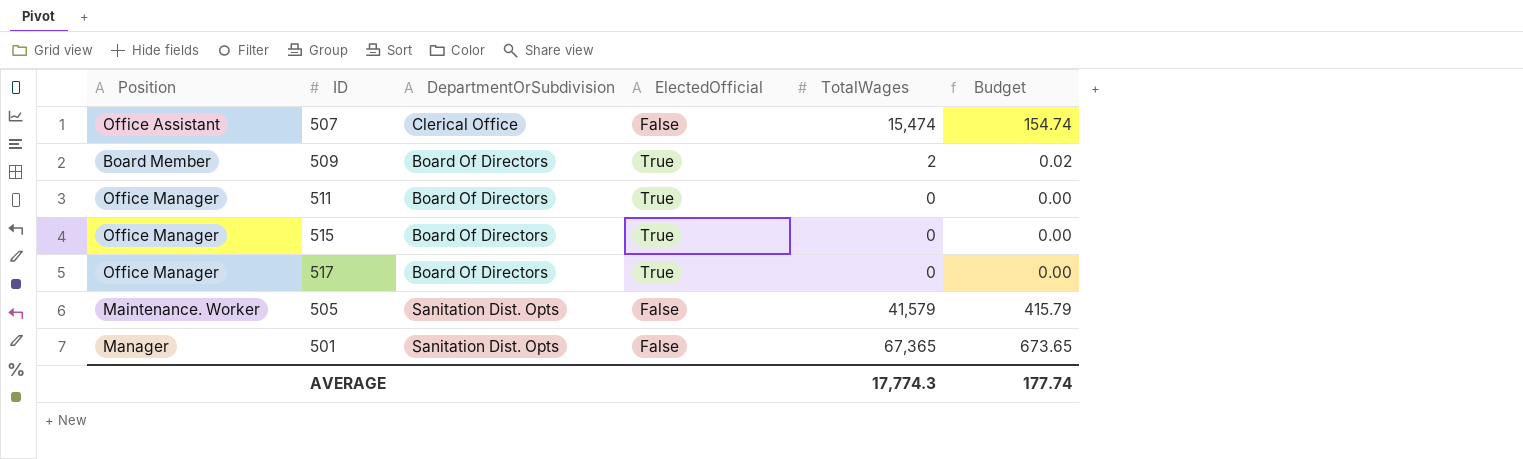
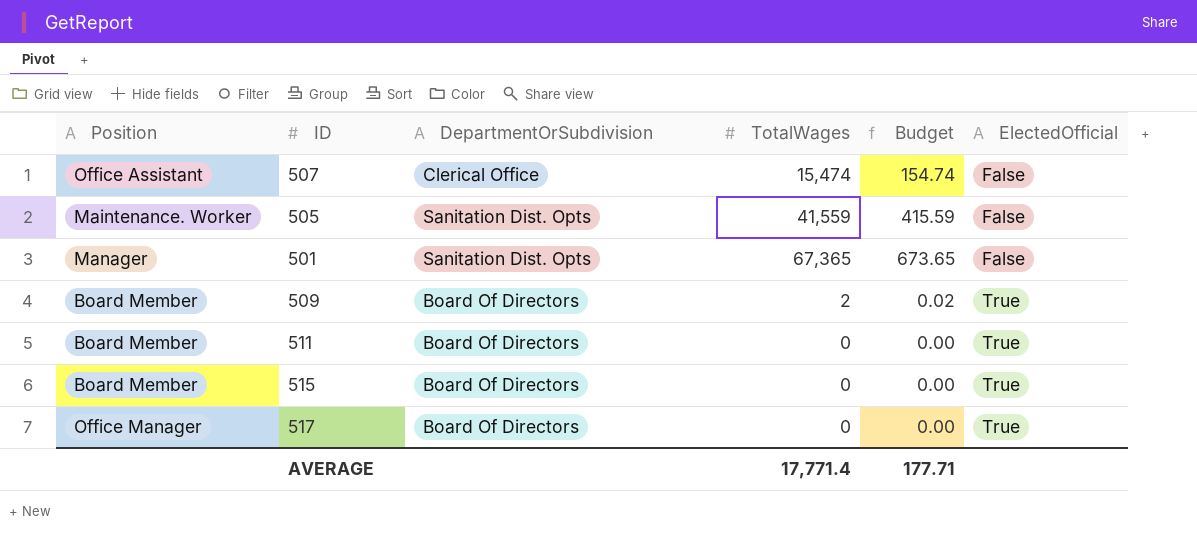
row order: none -> ElectedOfficial ascending
column ElectedOfficial | position: 4 -> 6
505 | TotalWages: 41,579 -> 41,559
505 | Budget: 415.79 -> 415.59
511 | Position: Office Manager -> Board Member
515 | Position: Office Manager -> Board Member
AVERAGE | TotalWages: 17,774.3 -> 17,771.4
AVERAGE | Budget: 177.74 -> 177.71

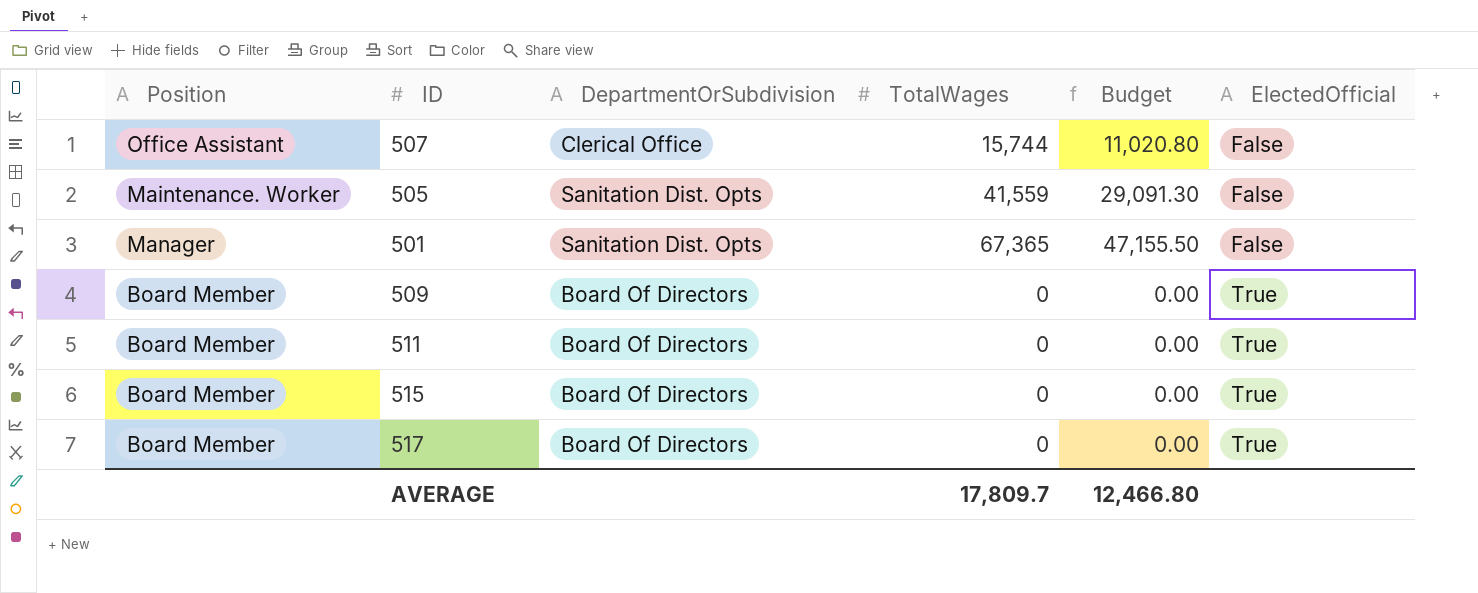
column Budget | formula: [TotalWages] * 0.01 -> [TotalWages] * 0.7
507 | TotalWages: 15,474 -> 15,744
509 | TotalWages: 2 -> 0
517 | Position: Office Manager -> Board Member
AVERAGE | TotalWages: 17,771.4 -> 17,809.7
AVERAGE | Budget: 177.71 -> 12,466.80

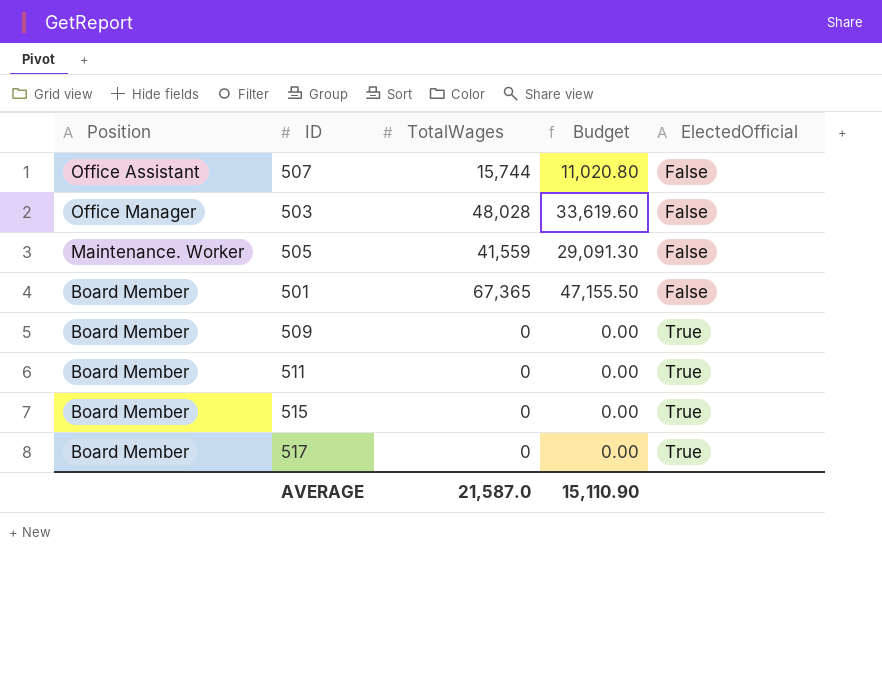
column DepartmentOrSubdivision | position: 3 -> none
row 503: none -> Office Manager | 48,028 | 33,619.60 | False
501 | Position: Manager -> Board Member
AVERAGE | TotalWages: 17,809.7 -> 21,587.0
AVERAGE | Budget: 12,466.80 -> 15,110.90

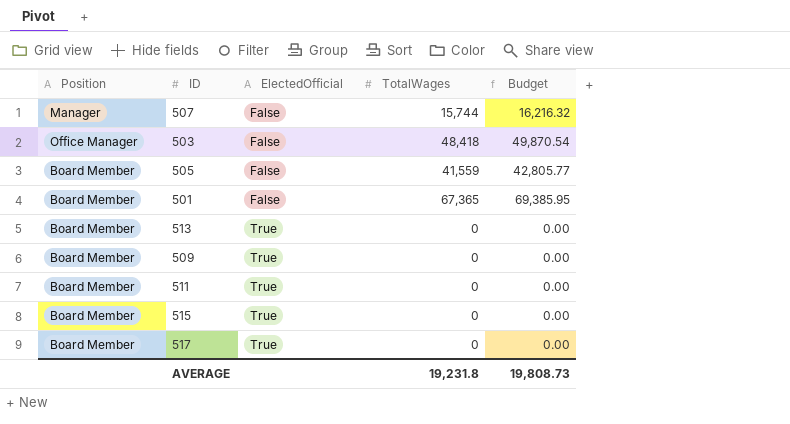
column ElectedOfficial | position: 5 -> 3
column Budget | formula: [TotalWages] * 0.7 -> [TotalWages] * 1.03
507 | Position: Office Assistant -> Manager
503 | TotalWages: 48,028 -> 48,418
505 | Position: Maintenance. Worker -> Board Member
row 513: none -> Board Member | True | 0 | 0.00
AVERAGE | TotalWages: 21,587.0 -> 19,231.8
AVERAGE | Budget: 15,110.90 -> 19,808.73

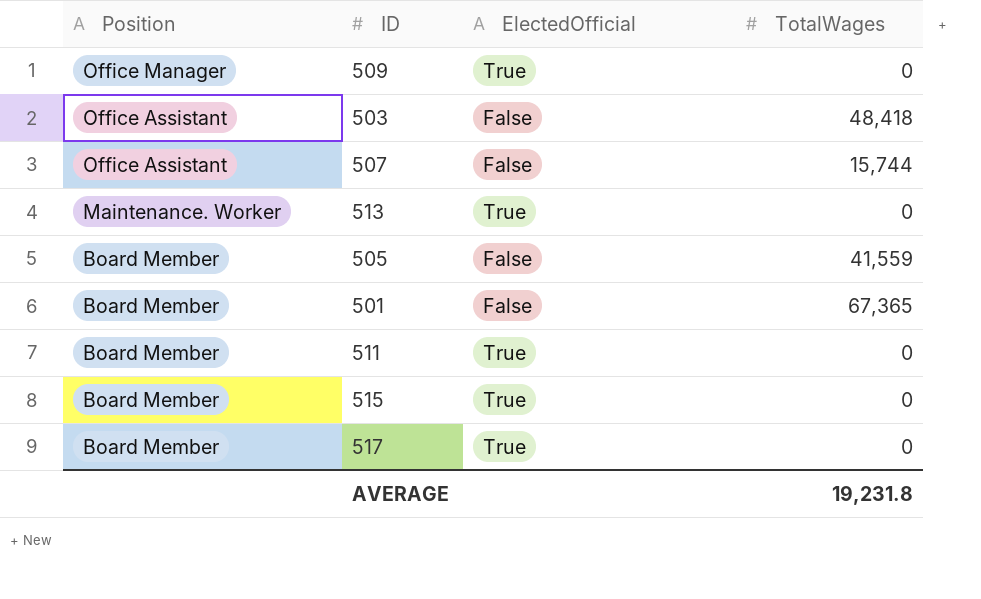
row order: ElectedOfficial ascending -> Position descending
column Budget | formula: [TotalWages] * 1.03 -> none
509 | Position: Board Member -> Office Manager
503 | Position: Office Manager -> Office Assistant
507 | Position: Manager -> Office Assistant
513 | Position: Board Member -> Maintenance. Worker

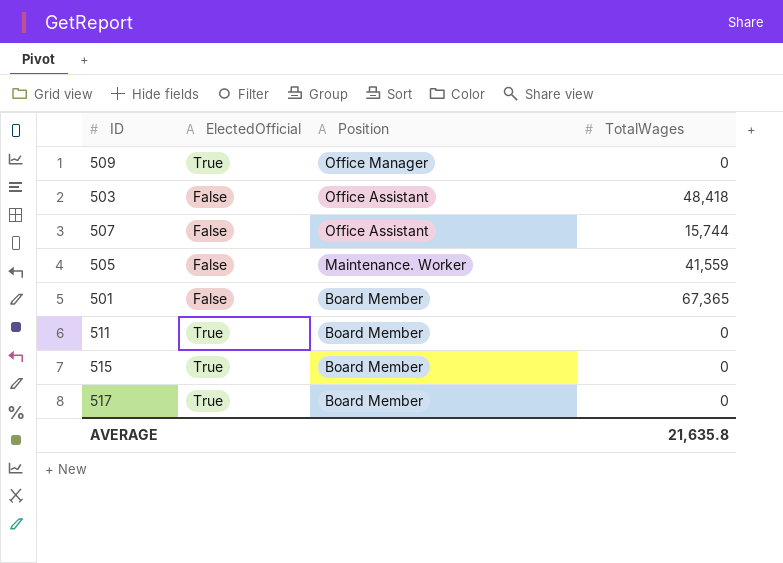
column Position | position: 1 -> 3
row 513: Maintenance. Worker | True | 0 -> none
505 | Position: Board Member -> Maintenance. Worker
AVERAGE | TotalWages: 19,231.8 -> 21,635.8

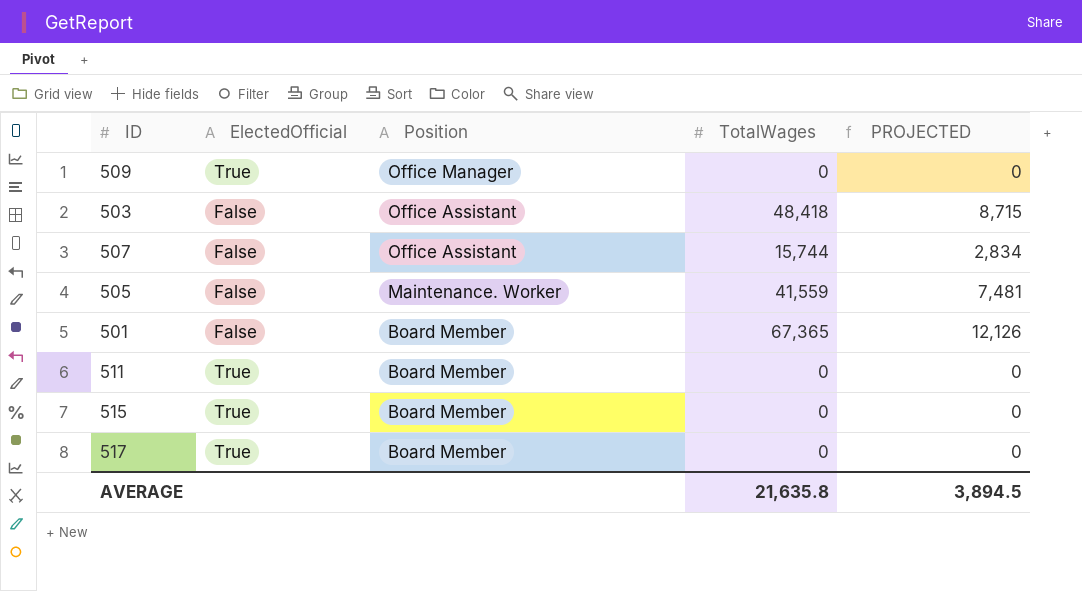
column PROJECTED | formula: none -> [TotalWages] * 0.18

